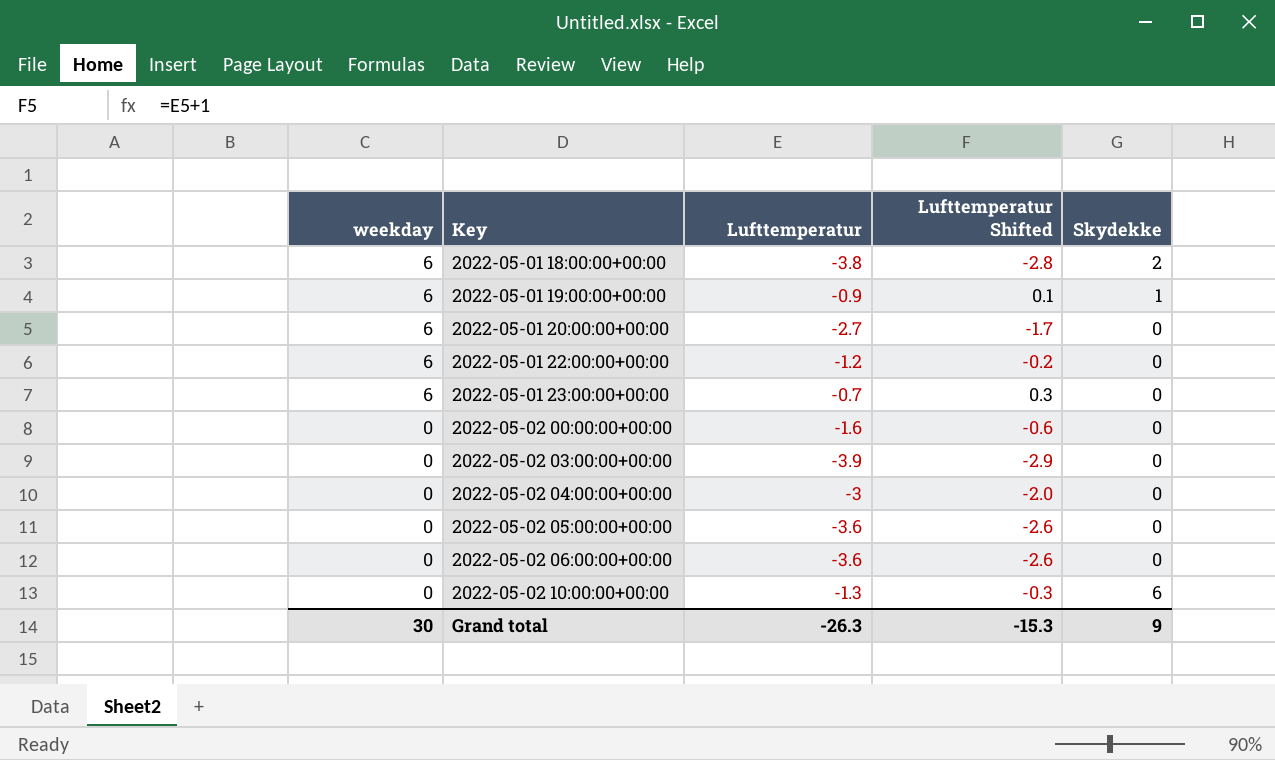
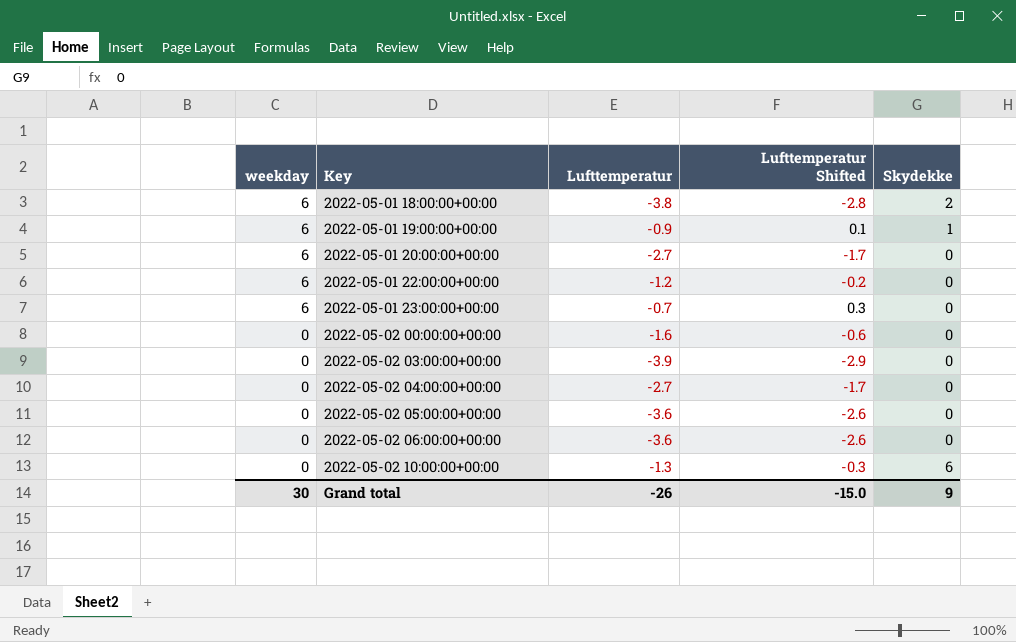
2022-05-02 04:00:00+00:00 | Lufttemperatur: -3 -> -2.7
2022-05-02 04:00:00+00:00 | Lufttemperatur Shifted: -2.0 -> -1.7
Grand total | Lufttemperatur: -26.3 -> -26
Grand total | Lufttemperatur Shifted: -15.3 -> -15.0

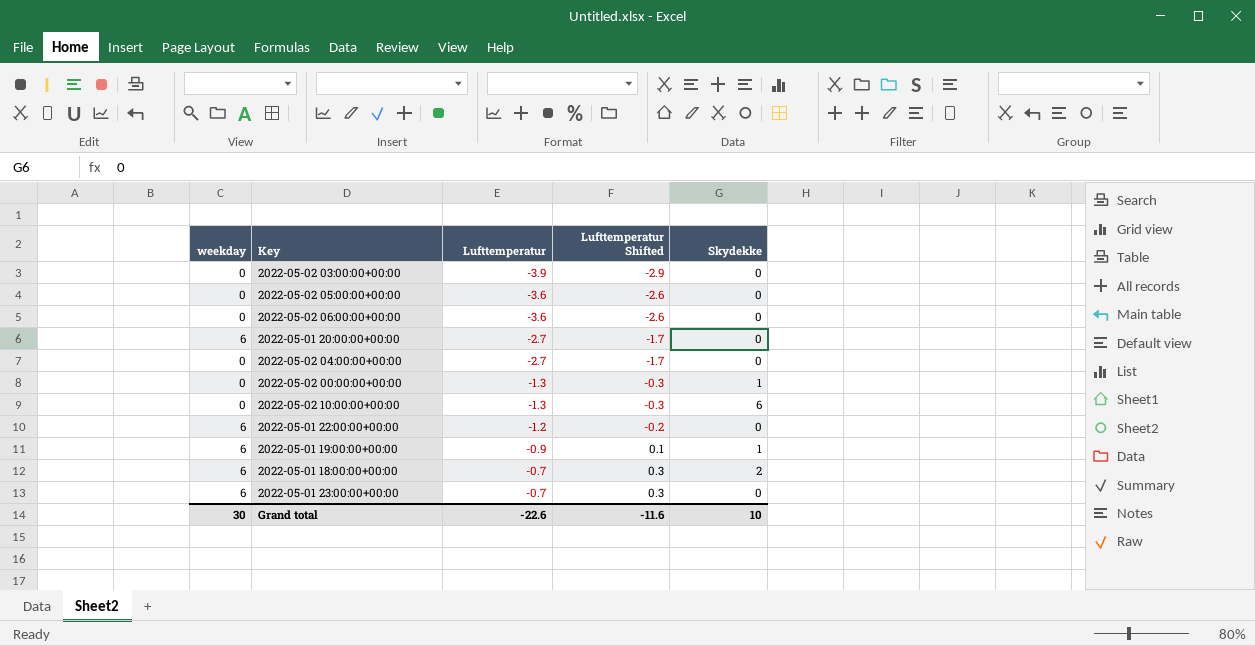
row order: weekday descending -> Lufttemperatur ascending
2022-05-02 00:00:00+00:00 | Lufttemperatur: -1.6 -> -1.3
2022-05-02 00:00:00+00:00 | Lufttemperatur Shifted: -0.6 -> -0.3
2022-05-02 00:00:00+00:00 | Skydekke: 0 -> 1
2022-05-01 18:00:00+00:00 | Lufttemperatur: -3.8 -> -0.7
2022-05-01 18:00:00+00:00 | Lufttemperatur Shifted: -2.8 -> 0.3
Grand total | Lufttemperatur: -26 -> -22.6
Grand total | Lufttemperatur Shifted: -15.0 -> -11.6
Grand total | Skydekke: 9 -> 10

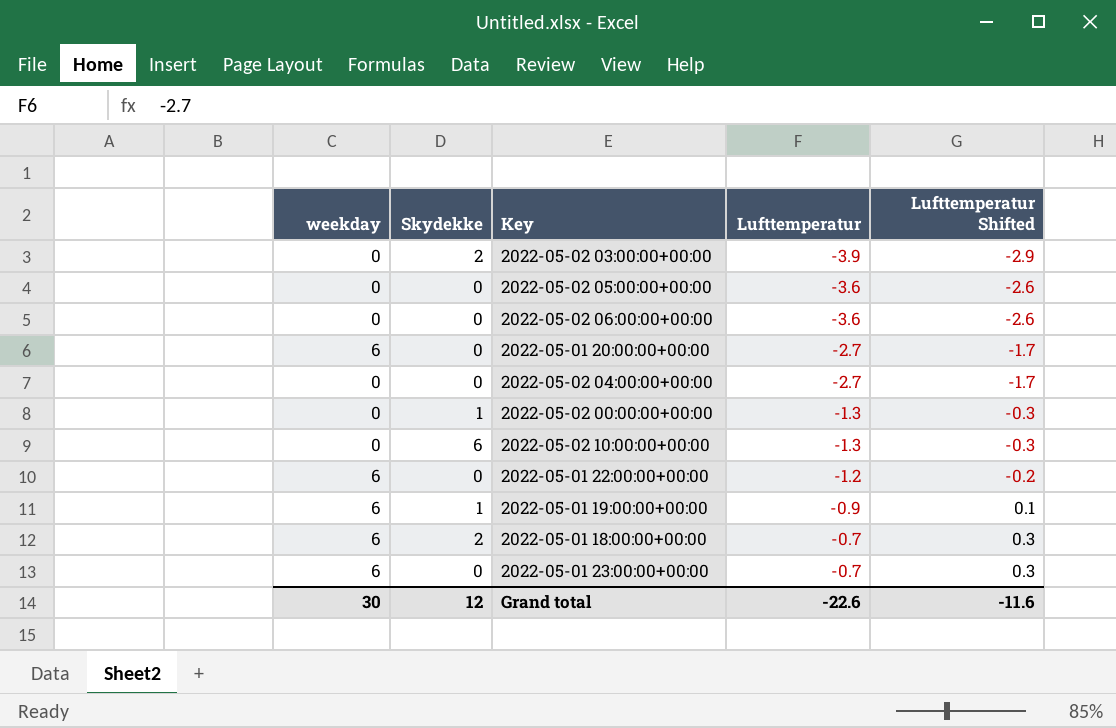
column Skydekke | position: 5 -> 2
2022-05-02 03:00:00+00:00 | Skydekke: 0 -> 2
Grand total | Skydekke: 10 -> 12

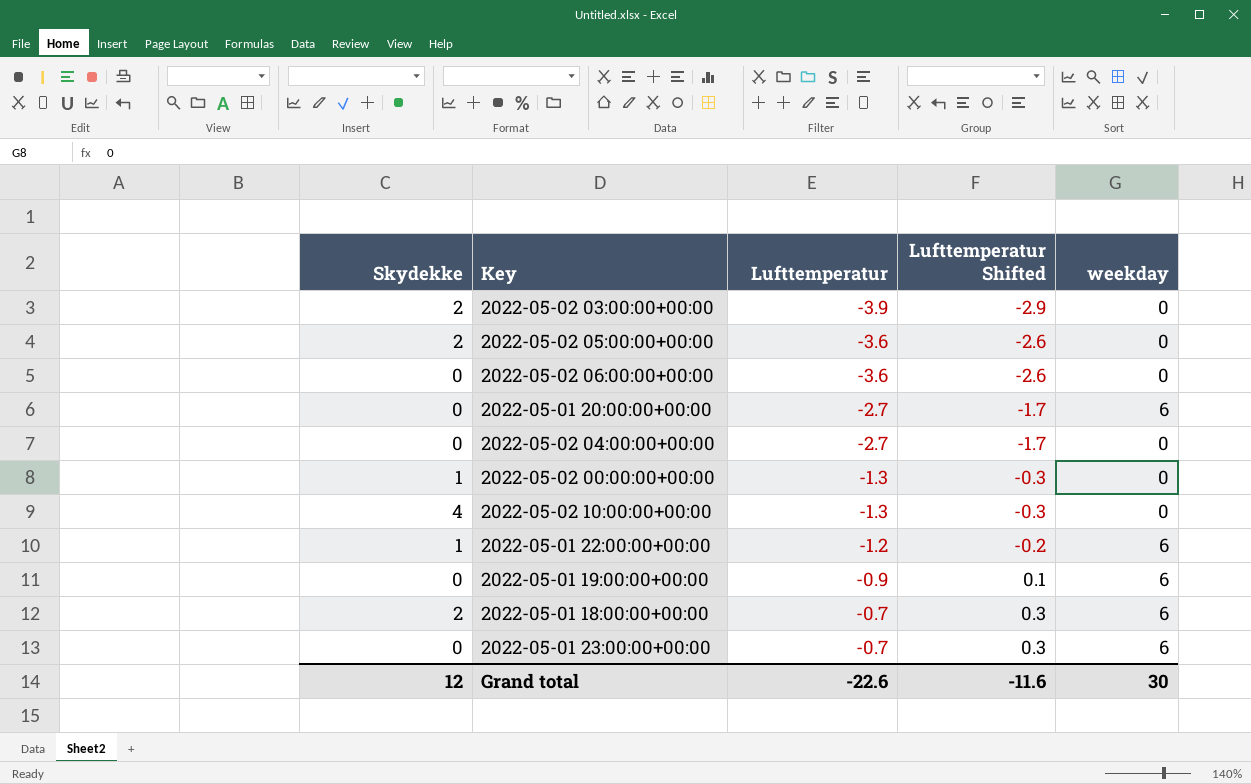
column weekday | position: 1 -> 5
2022-05-02 05:00:00+00:00 | Skydekke: 0 -> 2
2022-05-02 10:00:00+00:00 | Skydekke: 6 -> 4
2022-05-01 22:00:00+00:00 | Skydekke: 0 -> 1
2022-05-01 19:00:00+00:00 | Skydekke: 1 -> 0

